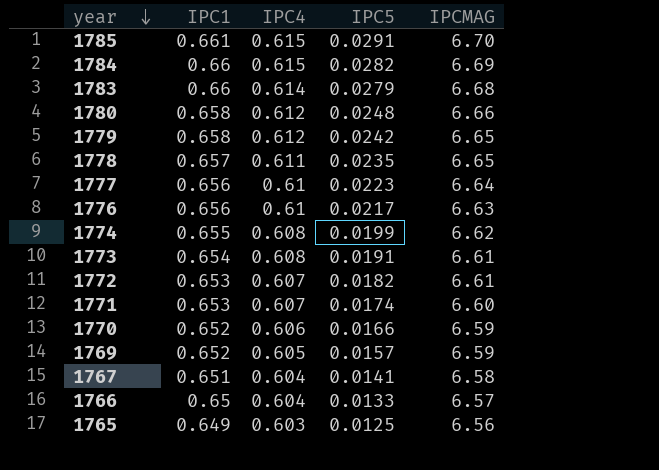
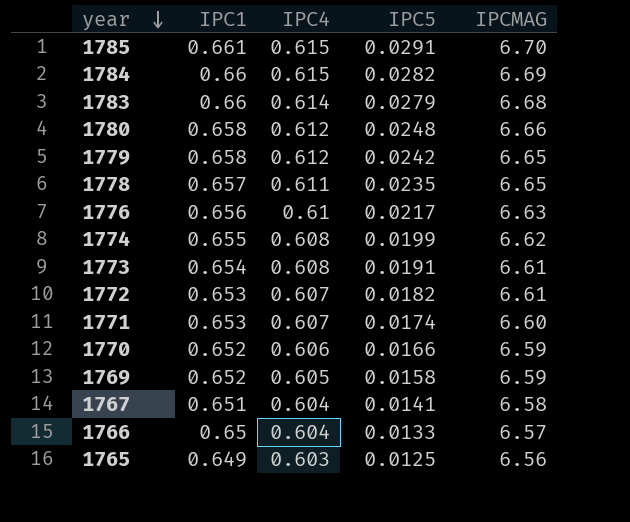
row 1777: 0.656 | 0.61 | 0.0223 | 6.64 -> none
1769 | IPC5: 0.0157 -> 0.0158

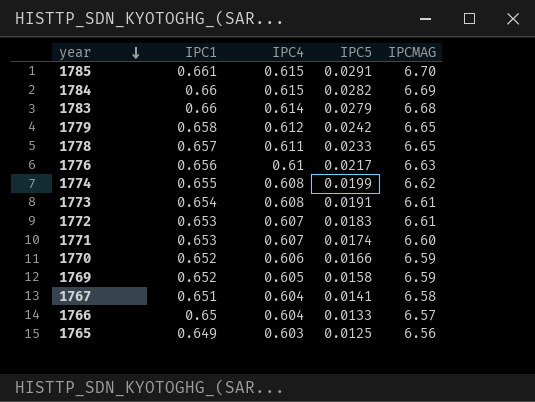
row 1780: 0.658 | 0.612 | 0.0248 | 6.66 -> none
1778 | IPC5: 0.0235 -> 0.0233
1772 | IPC5: 0.0182 -> 0.0183

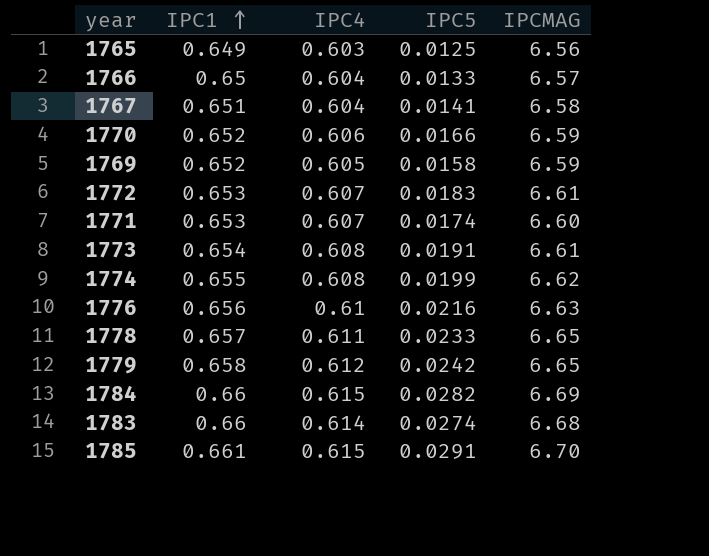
row order: year descending -> IPC1 ascending
1776 | IPC5: 0.0217 -> 0.0216
1783 | IPC5: 0.0279 -> 0.0274

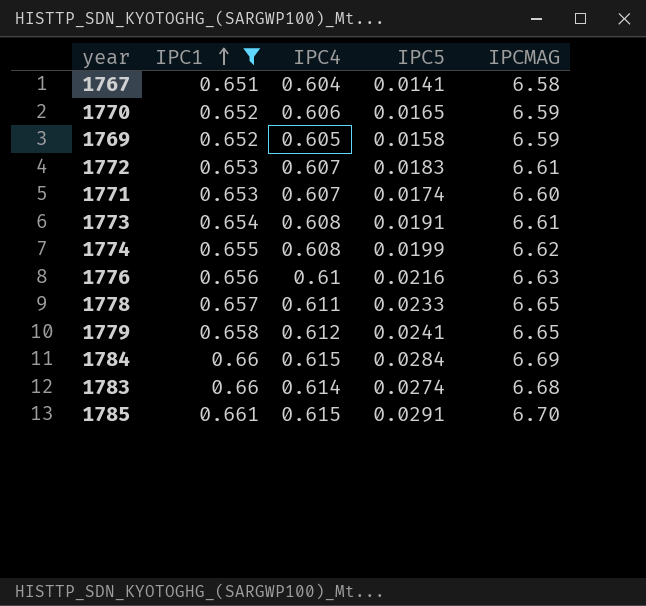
filter: none -> IPC1 >= 0.651
1770 | IPC5: 0.0166 -> 0.0165
1779 | IPC5: 0.0242 -> 0.0241
1784 | IPC5: 0.0282 -> 0.0284

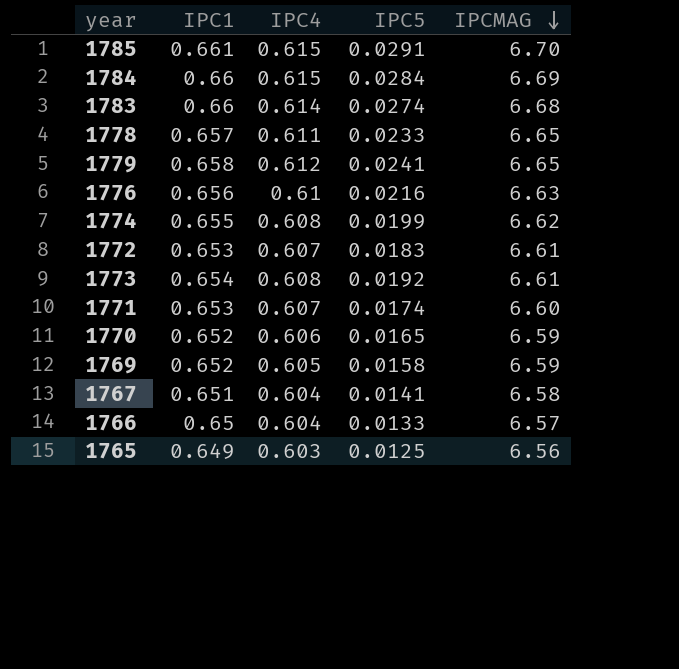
filter: IPC1 >= 0.651 -> none
row order: IPC1 ascending -> IPCMAG descending
1773 | IPC5: 0.0191 -> 0.0192

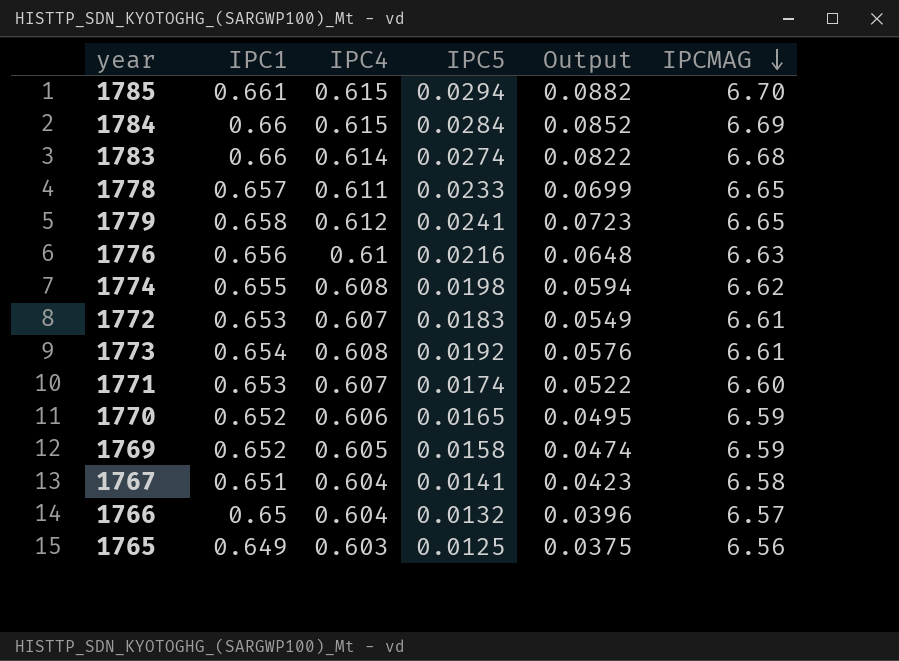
column Output | formula: none -> [IPC5] * 3
1785 | IPC5: 0.0291 -> 0.0294
1774 | IPC5: 0.0199 -> 0.0198
1766 | IPC5: 0.0133 -> 0.0132

